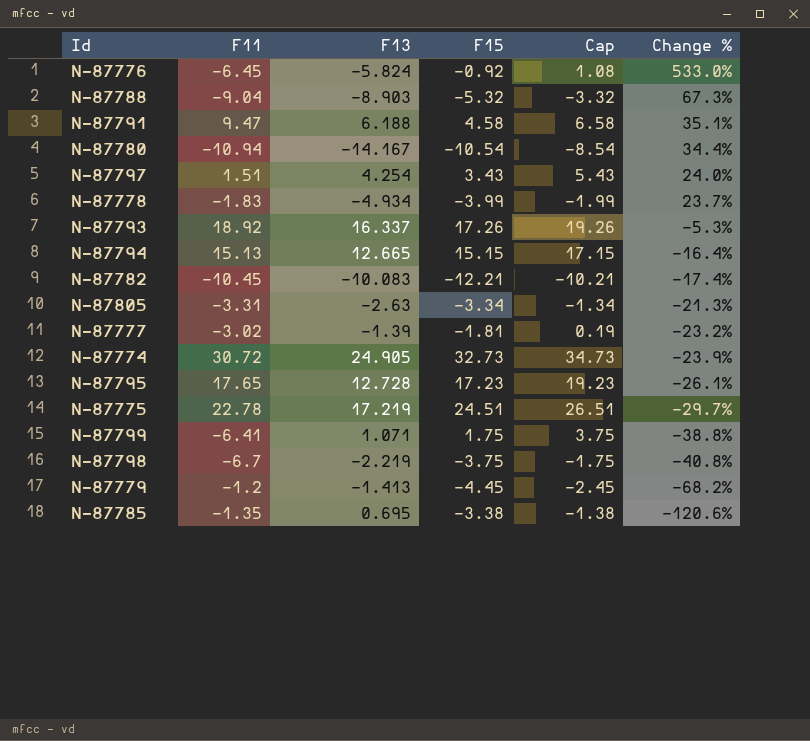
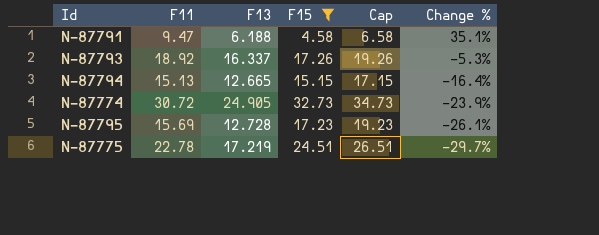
filter: none -> F15 >= 4.58
N-87795 | F11: 17.65 -> 15.69

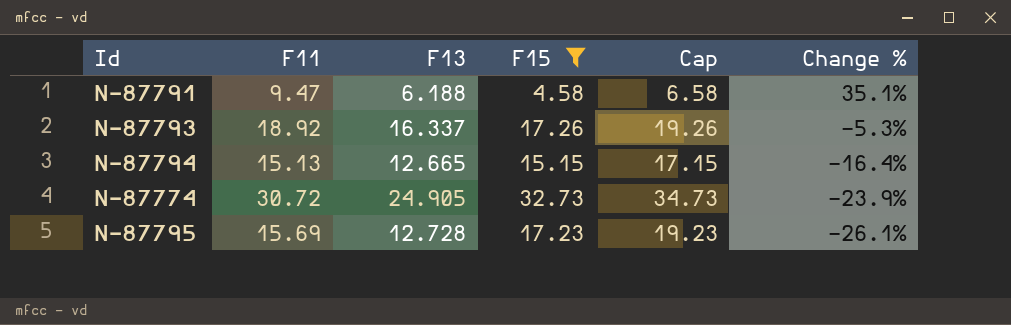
row N-87775: 22.78 | 17.219 | 24.51 | 26.51 | -29.7% -> none

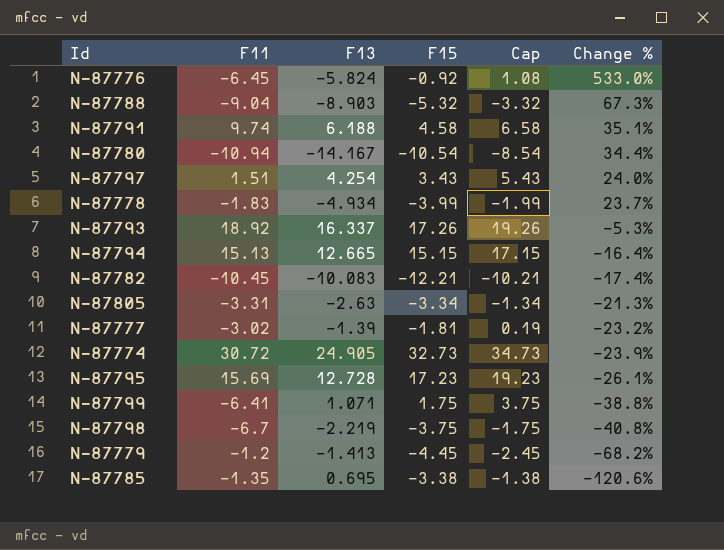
filter: F15 >= 4.58 -> none
N-87791 | F11: 9.47 -> 9.74

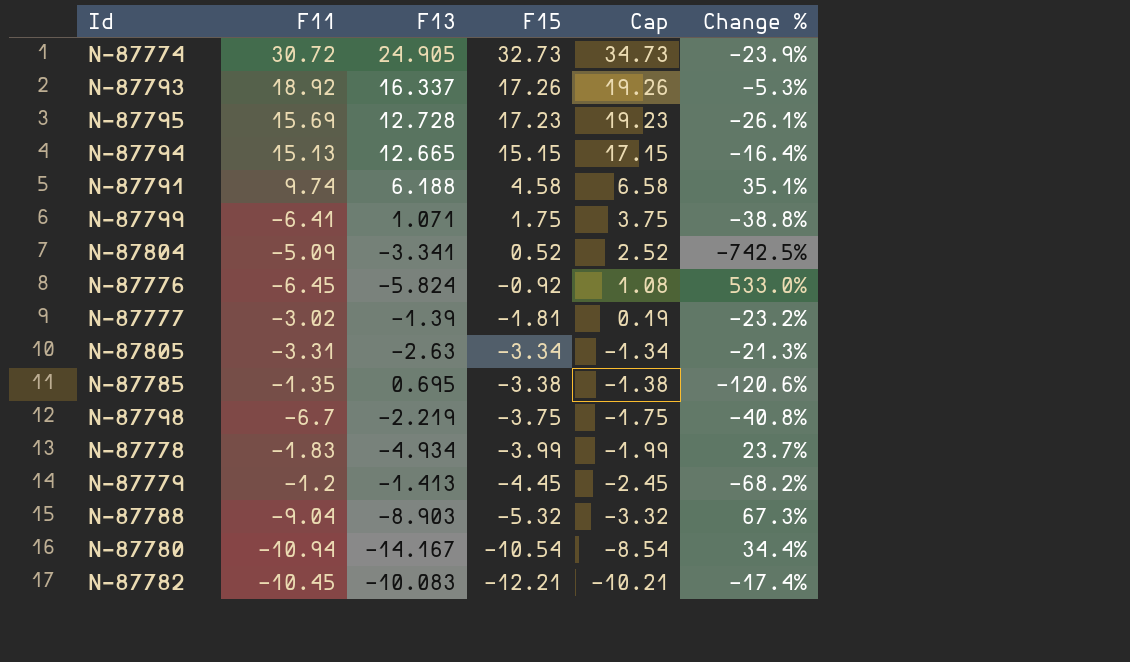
row order: Change % descending -> F15 descending
row N-87797: 1.51 | 4.254 | 3.43 | 5.43 | 24.0% -> none
row N-87804: none -> -5.09 | -3.341 | 0.52 | 2.52 | -742.5%

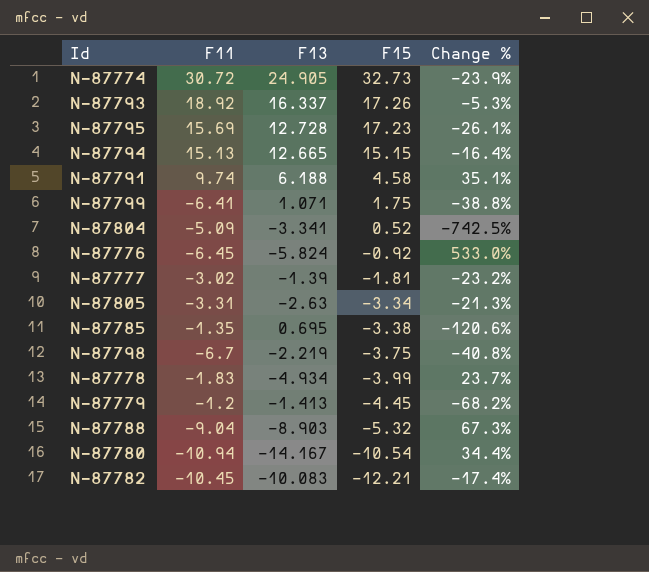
column Cap | formula: [F15] + 2 -> none

